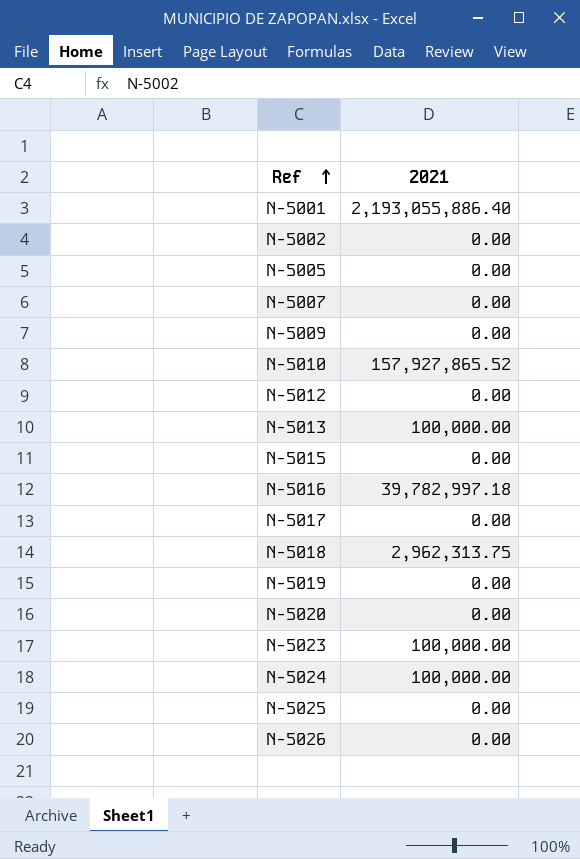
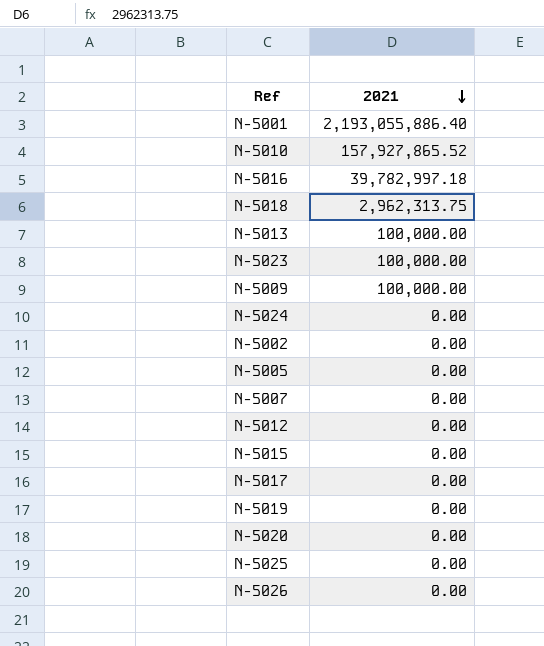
row order: Ref ascending -> 2021 descending
N-5009 | 2021: 0.00 -> 100,000.00
N-5024 | 2021: 100,000.00 -> 0.00

